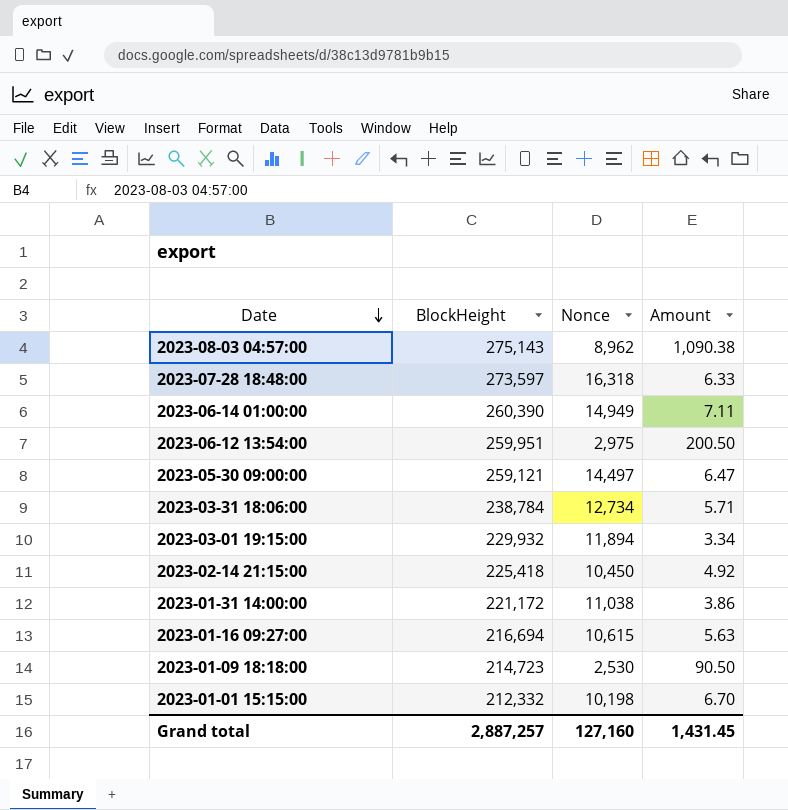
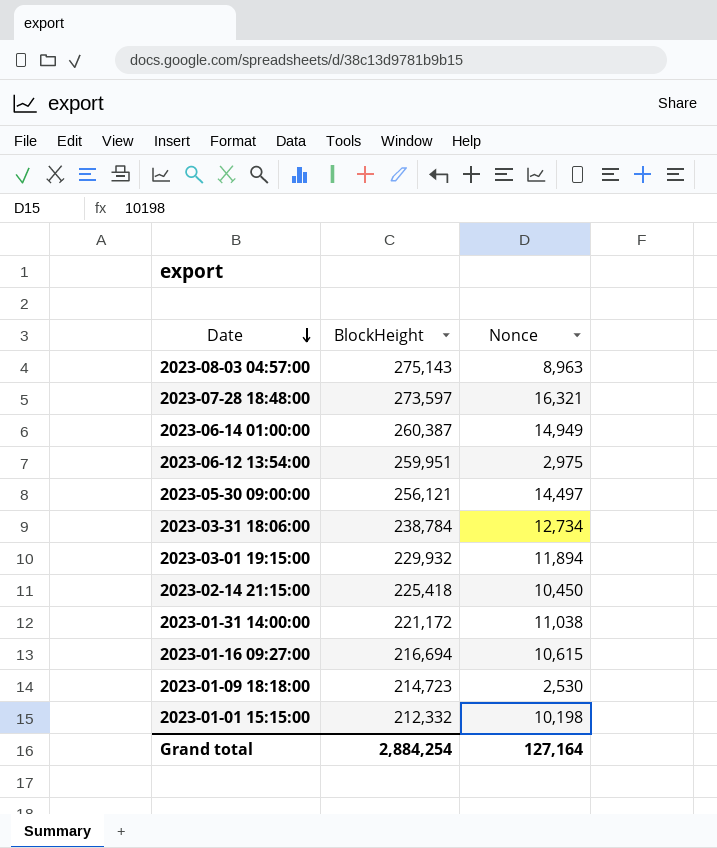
column Amount | position: 4 -> none
2023-08-03 04:57:00 | Nonce: 8,962 -> 8,963
2023-07-28 18:48:00 | Nonce: 16,318 -> 16,321
2023-06-14 01:00:00 | BlockHeight: 260,390 -> 260,387
2023-05-30 09:00:00 | BlockHeight: 259,121 -> 256,121
Grand total | BlockHeight: 2,887,257 -> 2,884,254
Grand total | Nonce: 127,160 -> 127,164

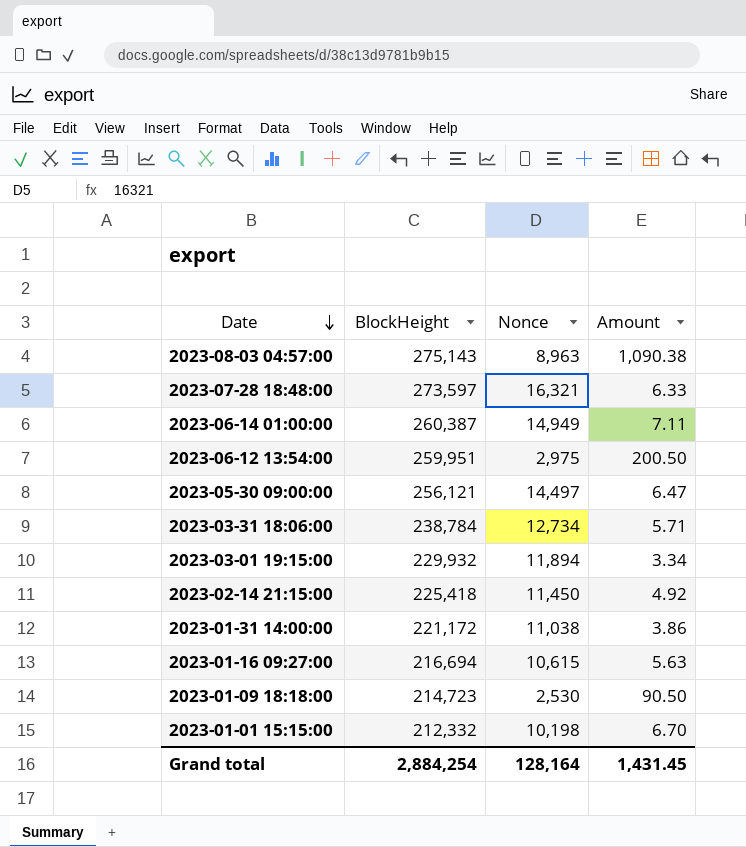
column Amount | position: none -> 4
2023-02-14 21:15:00 | Nonce: 10,450 -> 11,450
Grand total | Nonce: 127,164 -> 128,164

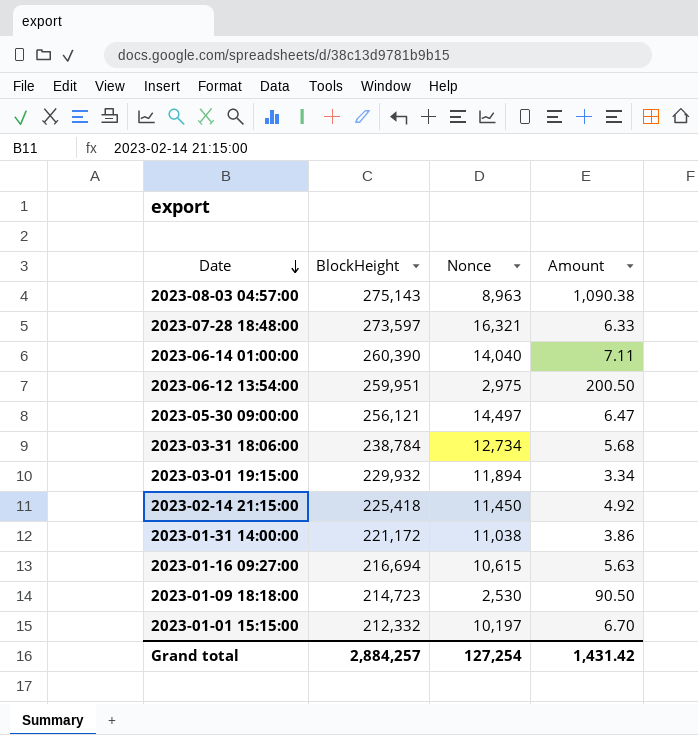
2023-06-14 01:00:00 | BlockHeight: 260,387 -> 260,390
2023-06-14 01:00:00 | Nonce: 14,949 -> 14,040
2023-03-31 18:06:00 | Amount: 5.71 -> 5.68
2023-01-01 15:15:00 | Nonce: 10,198 -> 10,197
Grand total | BlockHeight: 2,884,254 -> 2,884,257
Grand total | Nonce: 128,164 -> 127,254
Grand total | Amount: 1,431.45 -> 1,431.42

